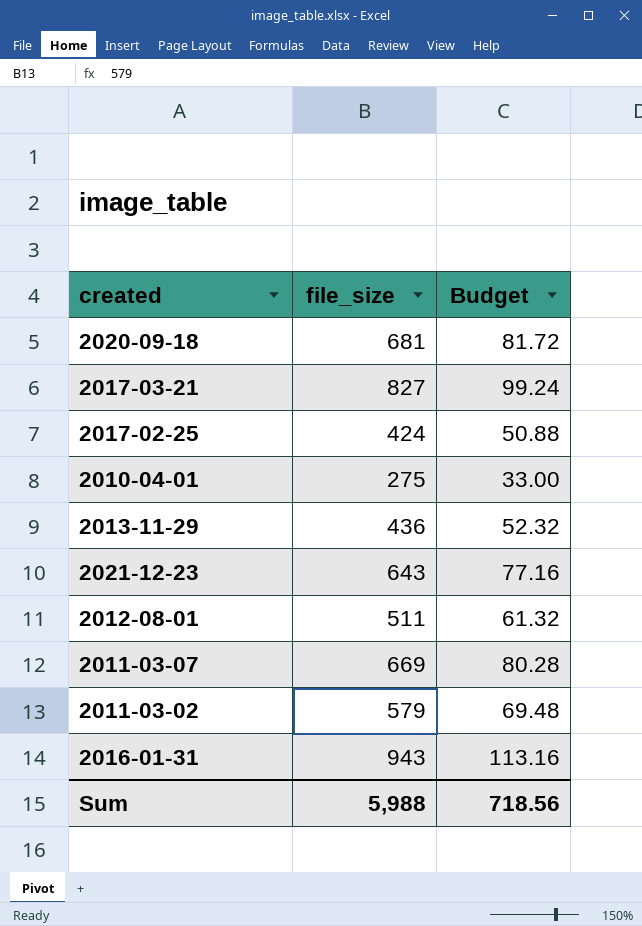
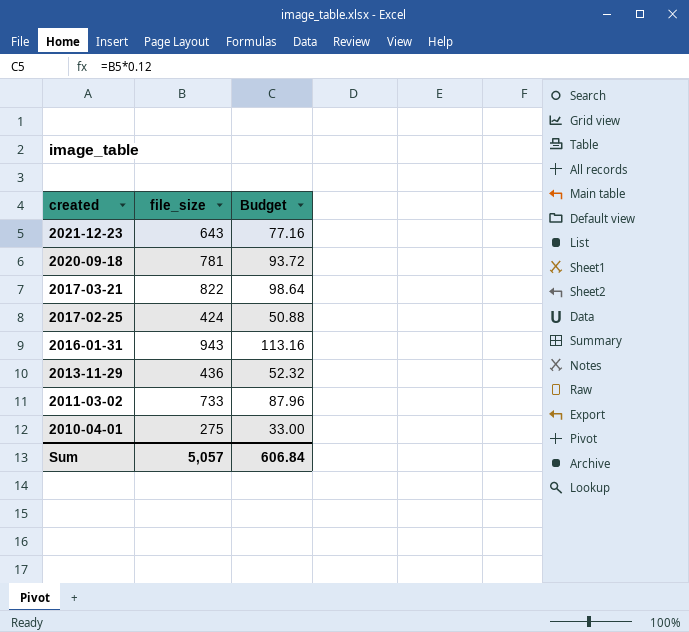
row order: none -> created descending
row 2012-08-01: 511 | 61.32 -> none
row 2011-03-07: 669 | 80.28 -> none
2020-09-18 | file_size: 681 -> 781
2020-09-18 | Budget: 81.72 -> 93.72
2017-03-21 | file_size: 827 -> 822
2017-03-21 | Budget: 99.24 -> 98.64
2011-03-02 | file_size: 579 -> 733
2011-03-02 | Budget: 69.48 -> 87.96
Sum | file_size: 5,988 -> 5,057
Sum | Budget: 718.56 -> 606.84

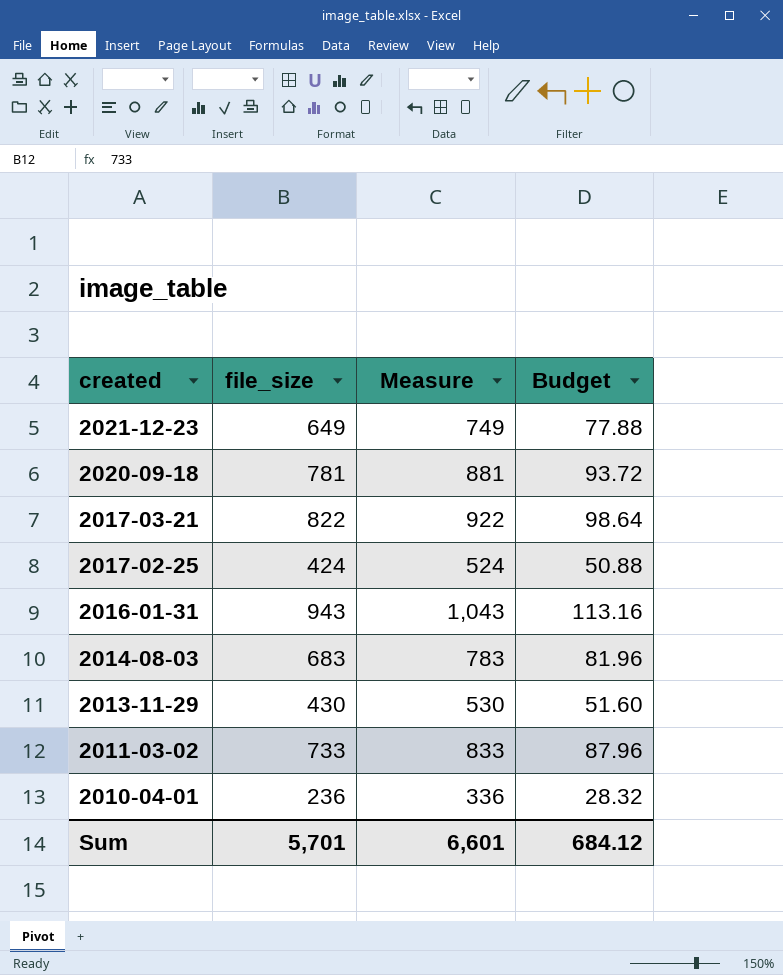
column Measure | formula: none -> [file_size] + 100
2021-12-23 | file_size: 643 -> 649
2021-12-23 | Budget: 77.16 -> 77.88
row 2014-08-03: none -> 683 | 783 | 81.96
2013-11-29 | file_size: 436 -> 430
2013-11-29 | Budget: 52.32 -> 51.60
2010-04-01 | file_size: 275 -> 236
2010-04-01 | Budget: 33.00 -> 28.32
Sum | file_size: 5,057 -> 5,701
Sum | Budget: 606.84 -> 684.12

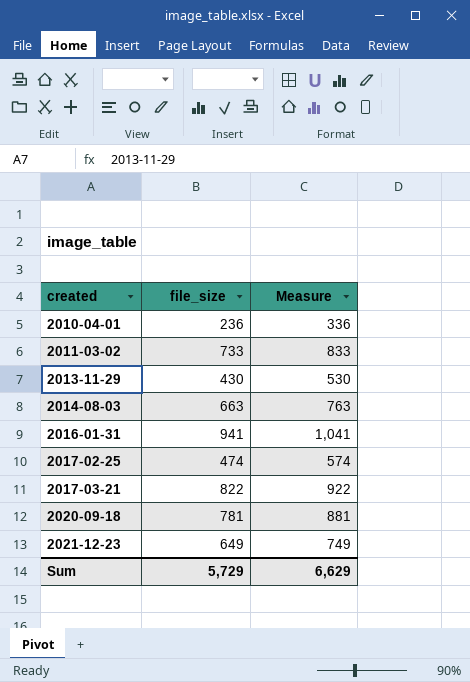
row order: created descending -> created ascending
column Budget | formula: [file_size] * 0.12 -> none
2014-08-03 | file_size: 683 -> 663
2014-08-03 | Measure: 783 -> 763
2016-01-31 | file_size: 943 -> 941
2016-01-31 | Measure: 1,043 -> 1,041
2017-02-25 | file_size: 424 -> 474
2017-02-25 | Measure: 524 -> 574
Sum | file_size: 5,701 -> 5,729
Sum | Measure: 6,601 -> 6,629

